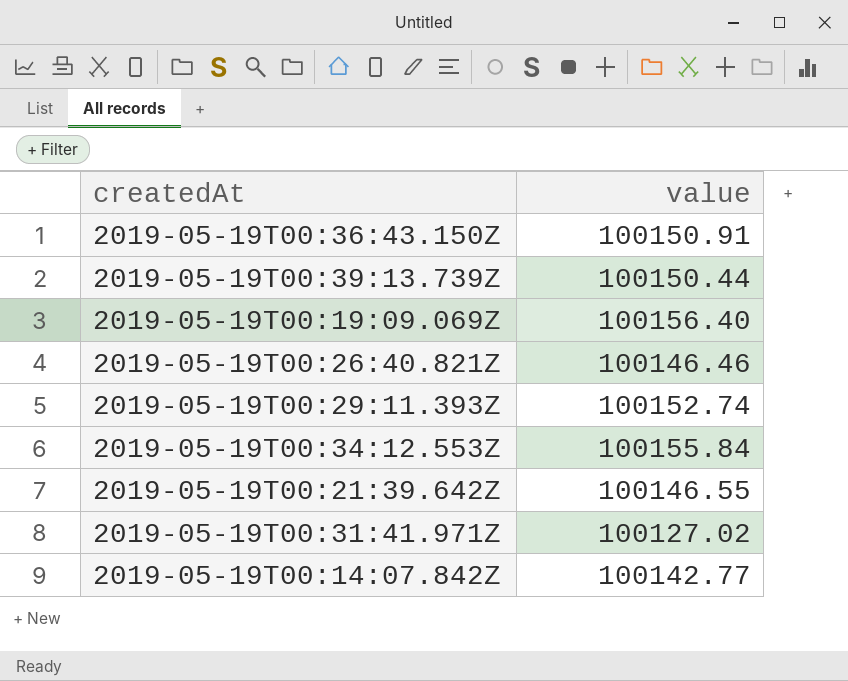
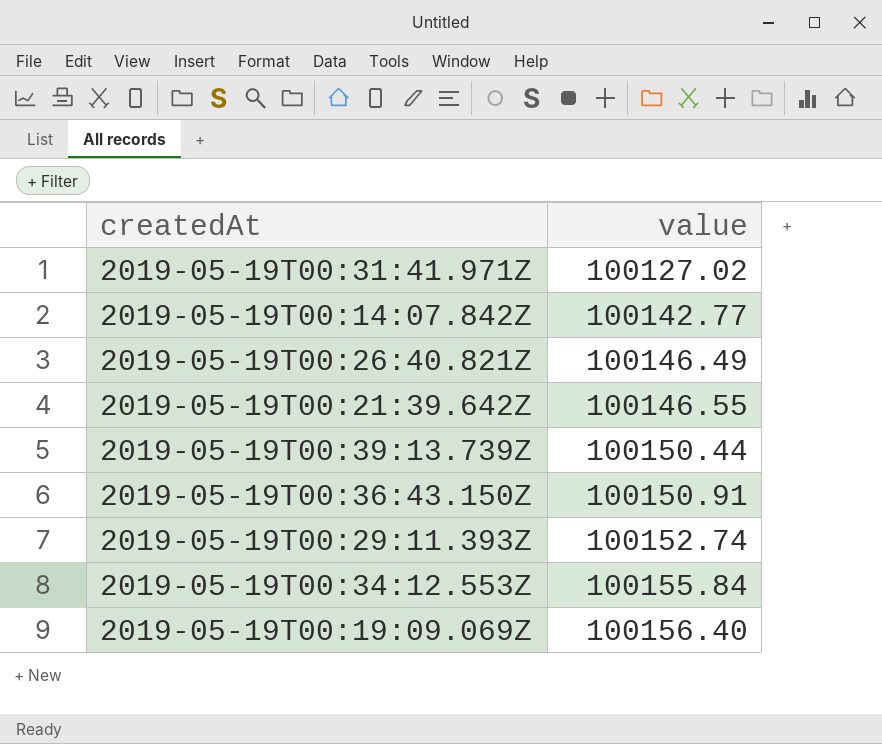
row order: none -> value ascending
2019-05-19T00:26:40.821Z | value: 100146.46 -> 100146.49

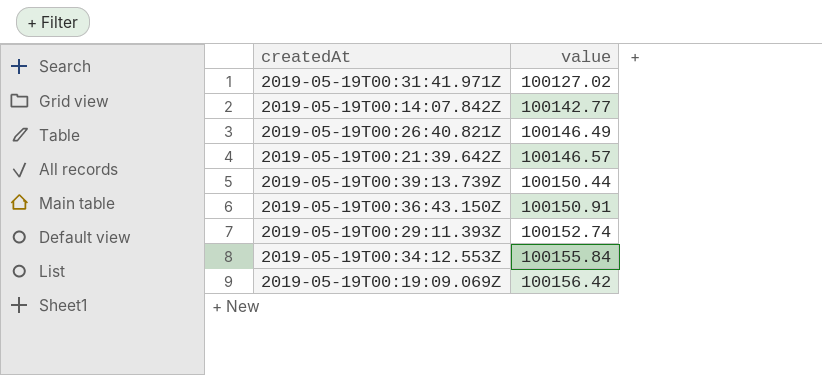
2019-05-19T00:21:39.642Z | value: 100146.55 -> 100146.57
2019-05-19T00:19:09.069Z | value: 100156.40 -> 100156.42

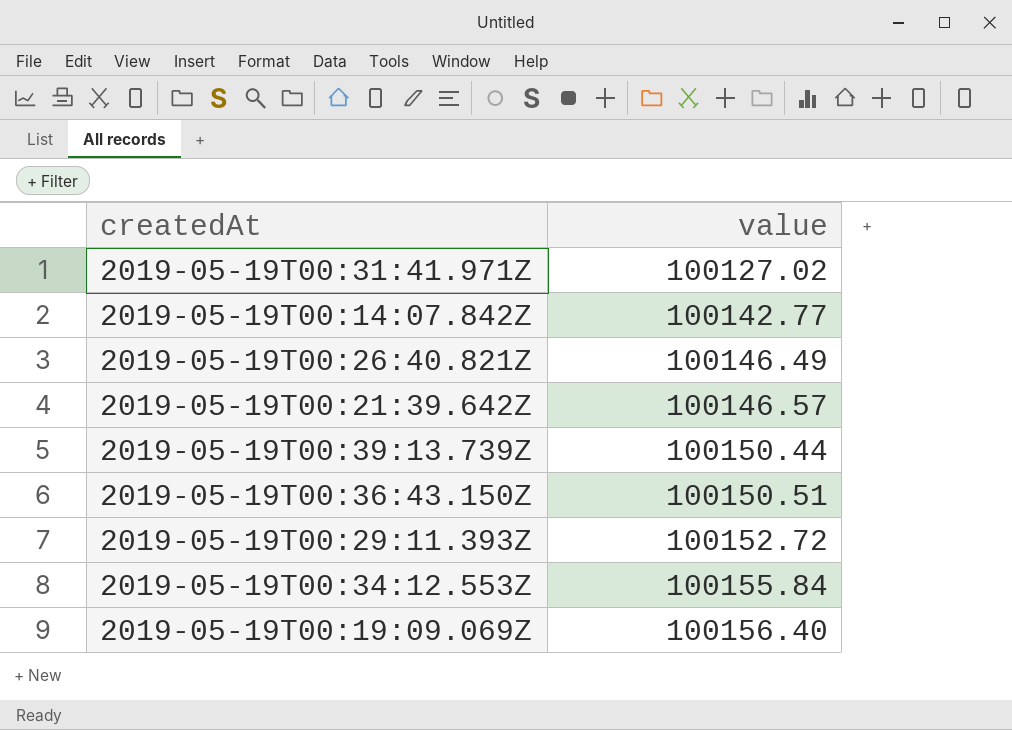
2019-05-19T00:36:43.150Z | value: 100150.91 -> 100150.51
2019-05-19T00:29:11.393Z | value: 100152.74 -> 100152.72
2019-05-19T00:19:09.069Z | value: 100156.42 -> 100156.40

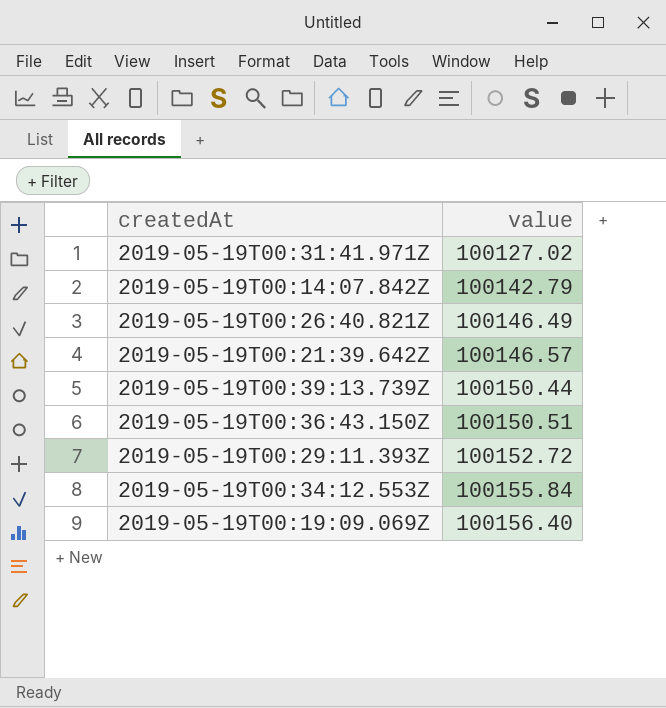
2019-05-19T00:14:07.842Z | value: 100142.77 -> 100142.79

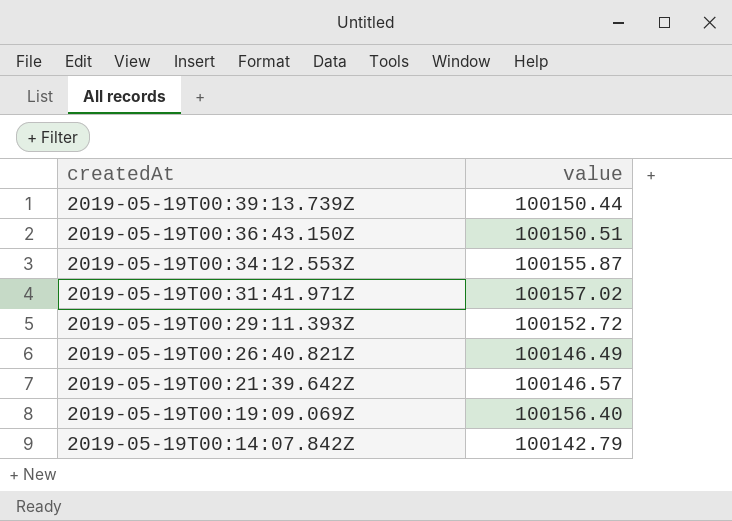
row order: value ascending -> createdAt descending
2019-05-19T00:34:12.553Z | value: 100155.84 -> 100155.87
2019-05-19T00:31:41.971Z | value: 100127.02 -> 100157.02

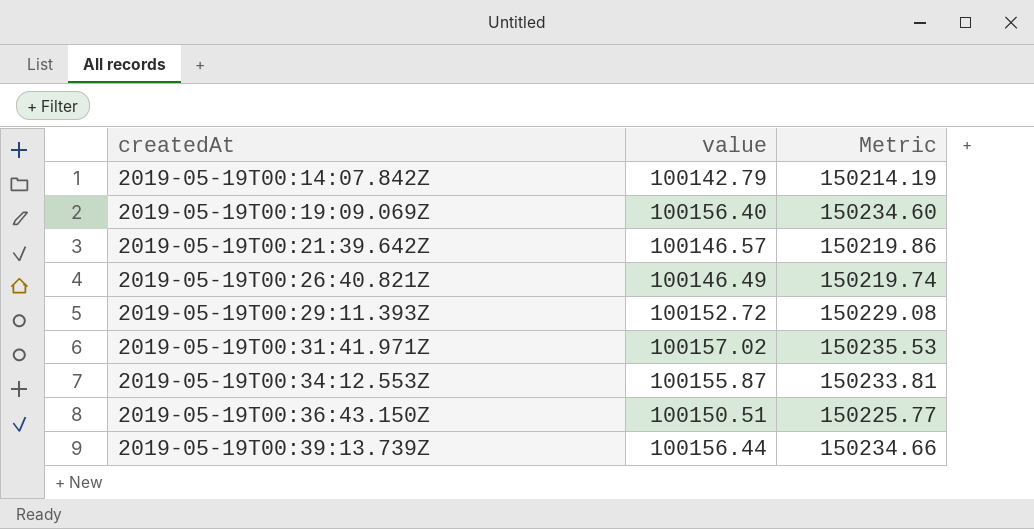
row order: createdAt descending -> createdAt ascending
column Metric | formula: none -> [value] * 1.5
2019-05-19T00:39:13.739Z | value: 100150.44 -> 100156.44

